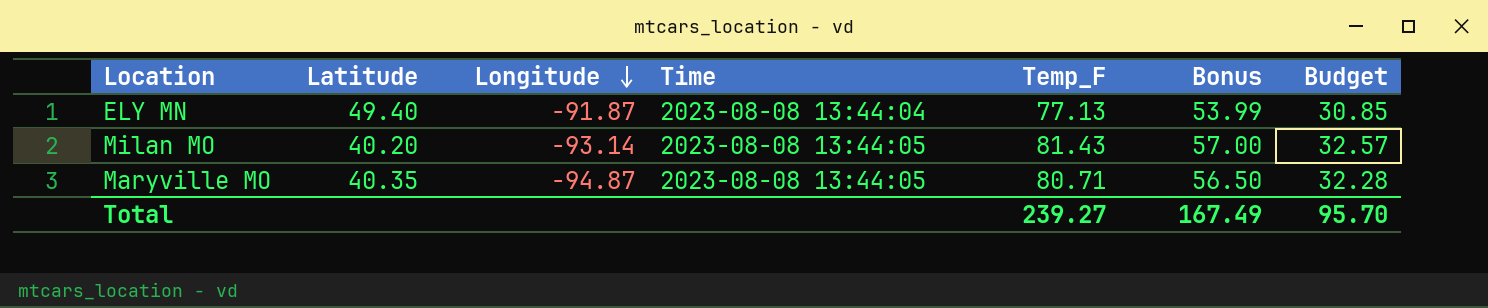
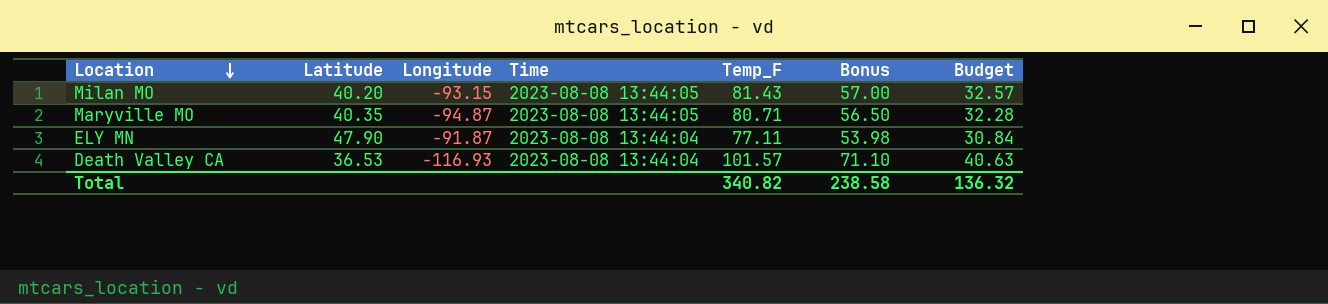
row order: Longitude descending -> Location descending
Milan MO | Longitude: -93.14 -> -93.15
ELY MN | Latitude: 49.40 -> 47.90
ELY MN | Temp_F: 77.13 -> 77.11
ELY MN | Bonus: 53.99 -> 53.98
ELY MN | Budget: 30.85 -> 30.84
row Death Valley CA: none -> 36.53 | -116.93 | 2023-08-08 13:44:04 | 101.57 | 71.10 | 40.63
Total | Temp_F: 239.27 -> 340.82
Total | Bonus: 167.49 -> 238.58
Total | Budget: 95.70 -> 136.32

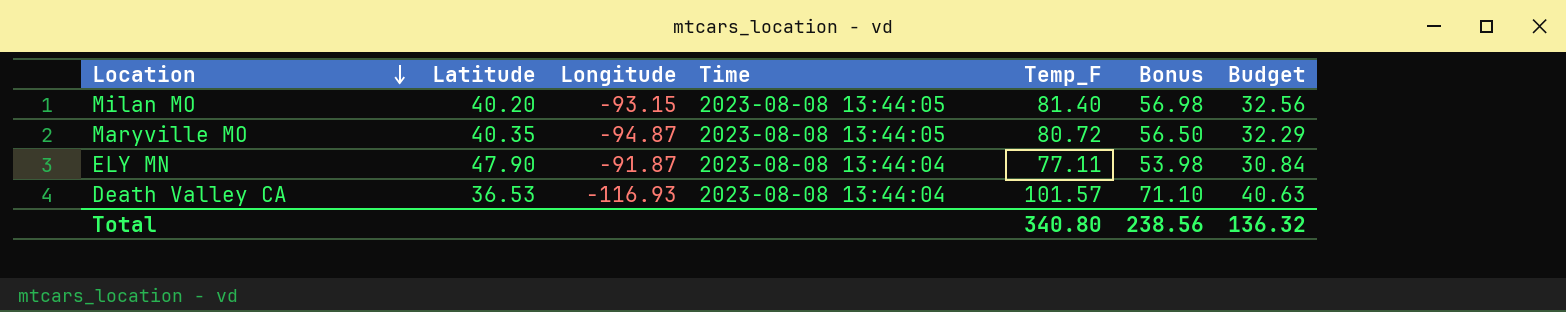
Milan MO | Temp_F: 81.43 -> 81.40
Milan MO | Bonus: 57.00 -> 56.98
Milan MO | Budget: 32.57 -> 32.56
Maryville MO | Temp_F: 80.71 -> 80.72
Maryville MO | Budget: 32.28 -> 32.29
Total | Temp_F: 340.82 -> 340.80
Total | Bonus: 238.58 -> 238.56

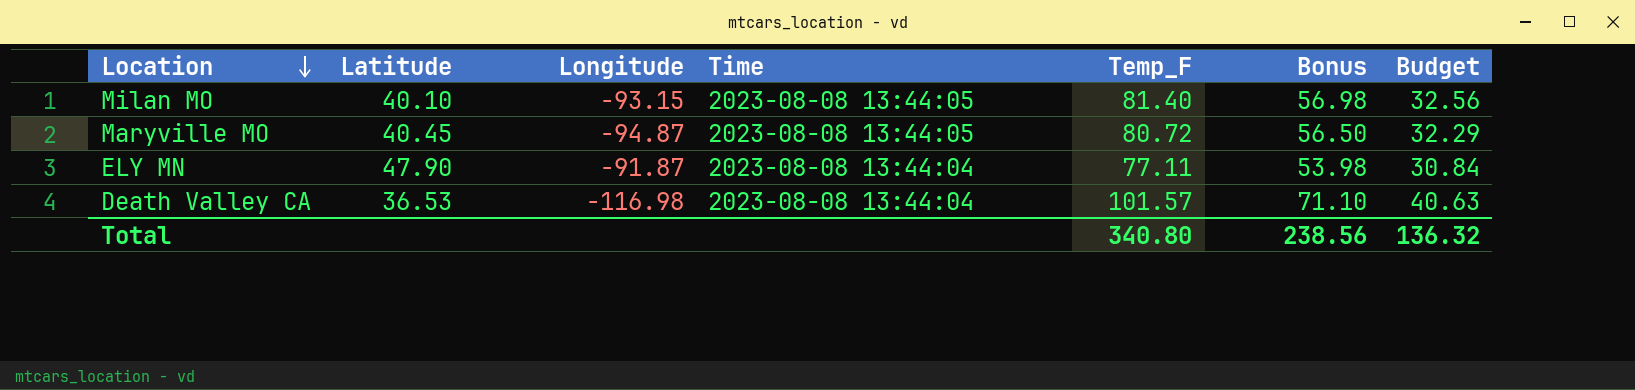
Milan MO | Latitude: 40.20 -> 40.10
Maryville MO | Latitude: 40.35 -> 40.45
Death Valley CA | Longitude: -116.93 -> -116.98

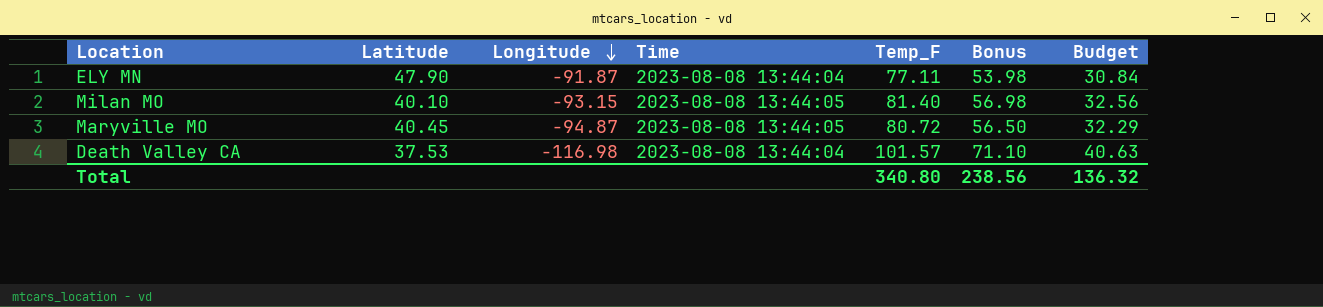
row order: Location descending -> Longitude descending
Death Valley CA | Latitude: 36.53 -> 37.53

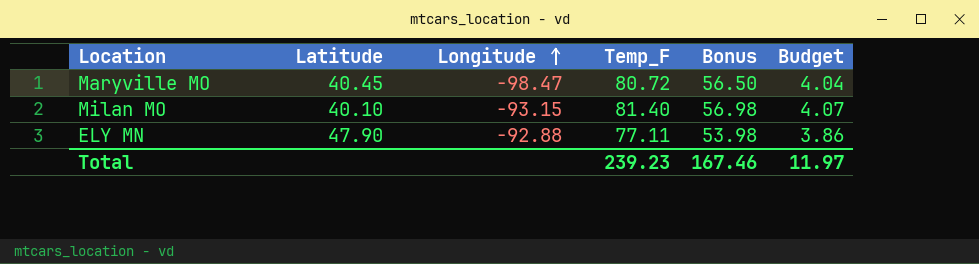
row order: Longitude descending -> Longitude ascending
column Time | position: 4 -> none
column Budget | formula: [Temp_F] * 0.4 -> [Temp_F] * 0.05
row Death Valley CA: 37.53 | -116.98 | 2023-08-08 13:44:04 | 101.57 | 71.10 | 40.63 -> none
Maryville MO | Longitude: -94.87 -> -98.47
ELY MN | Longitude: -91.87 -> -92.88
Total | Temp_F: 340.80 -> 239.23
Total | Bonus: 238.56 -> 167.46
Total | Budget: 136.32 -> 11.97

